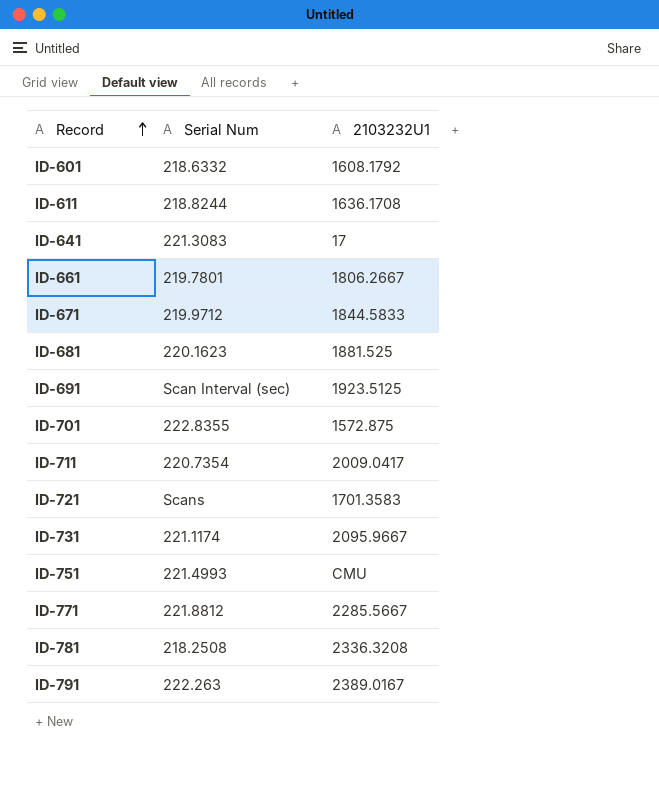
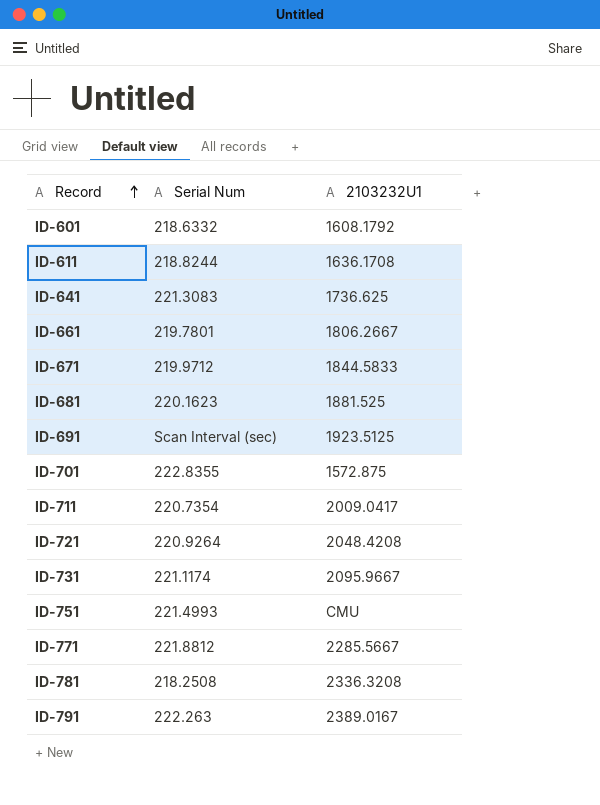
ID-641 | 2103232U1: 17 -> 1736.625
ID-721 | Serial Num: Scans -> 220.9264
ID-721 | 2103232U1: 1701.3583 -> 2048.4208

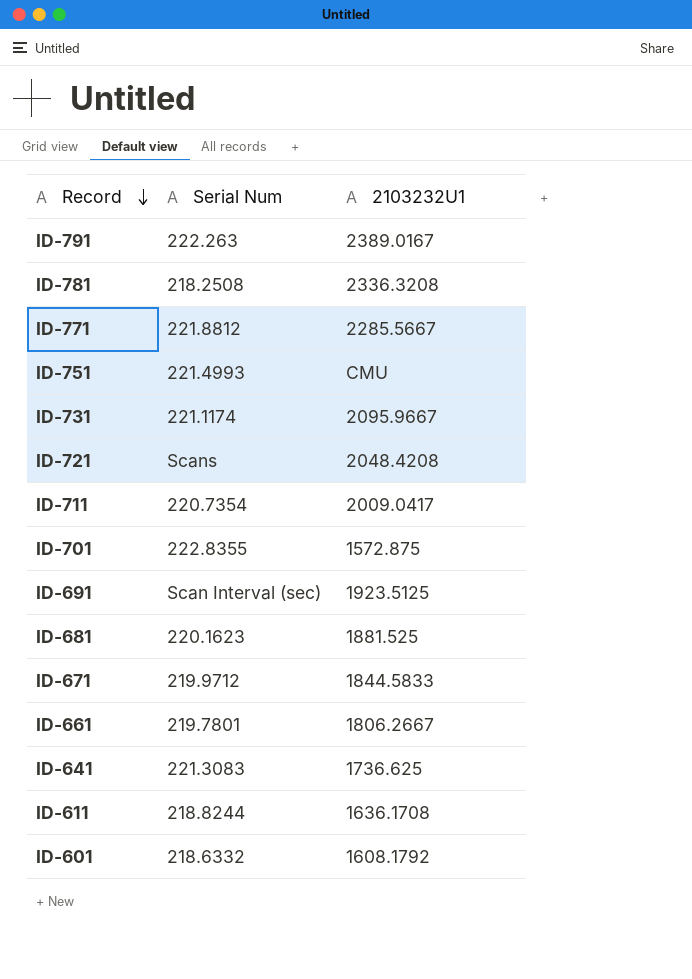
row order: Record ascending -> Record descending
ID-721 | Serial Num: 220.9264 -> Scans

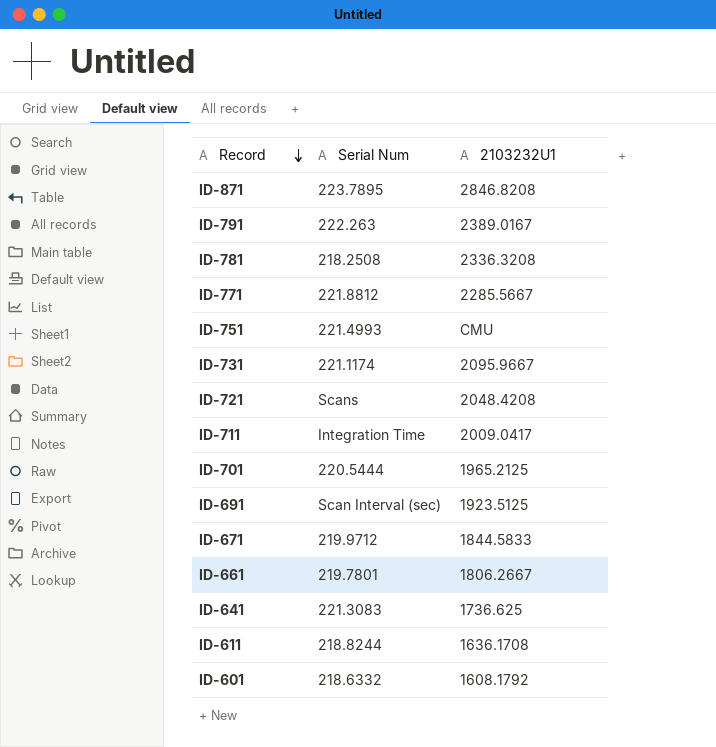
row ID-681: 220.1623 | 1881.525 -> none
row ID-871: none -> 223.7895 | 2846.8208
ID-711 | Serial Num: 220.7354 -> Integration Time
ID-701 | Serial Num: 222.8355 -> 220.5444
ID-701 | 2103232U1: 1572.875 -> 1965.2125

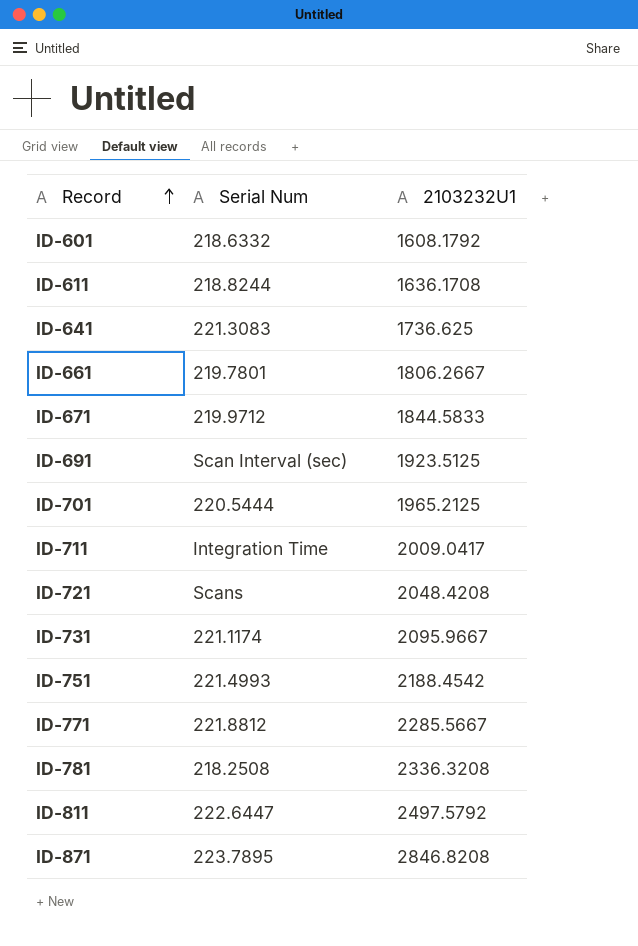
row order: Record descending -> Record ascending
row ID-791: 222.263 | 2389.0167 -> none
ID-751 | 2103232U1: CMU -> 2188.4542
row ID-811: none -> 222.6447 | 2497.5792

